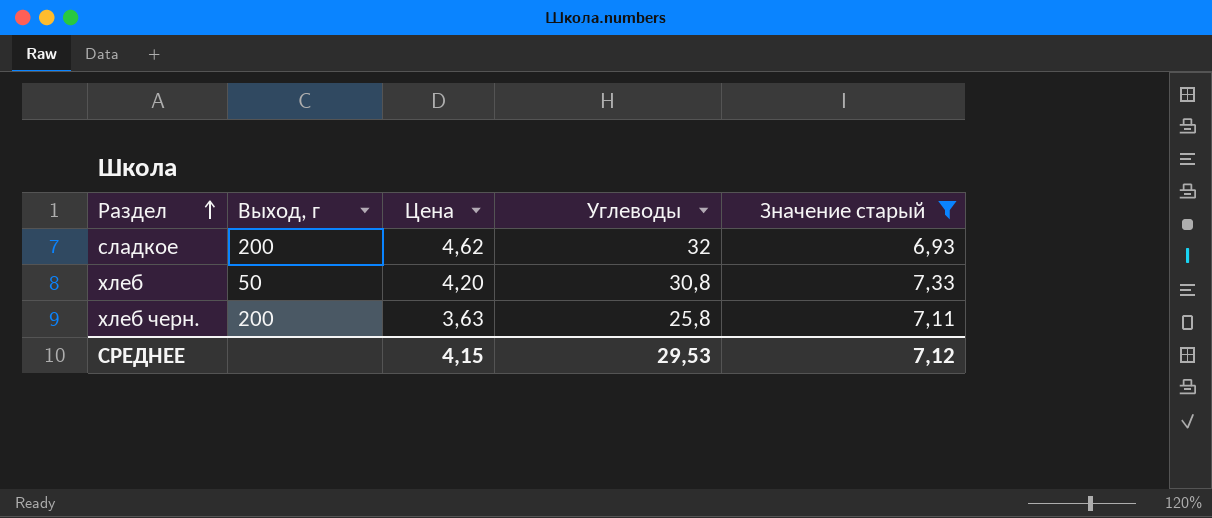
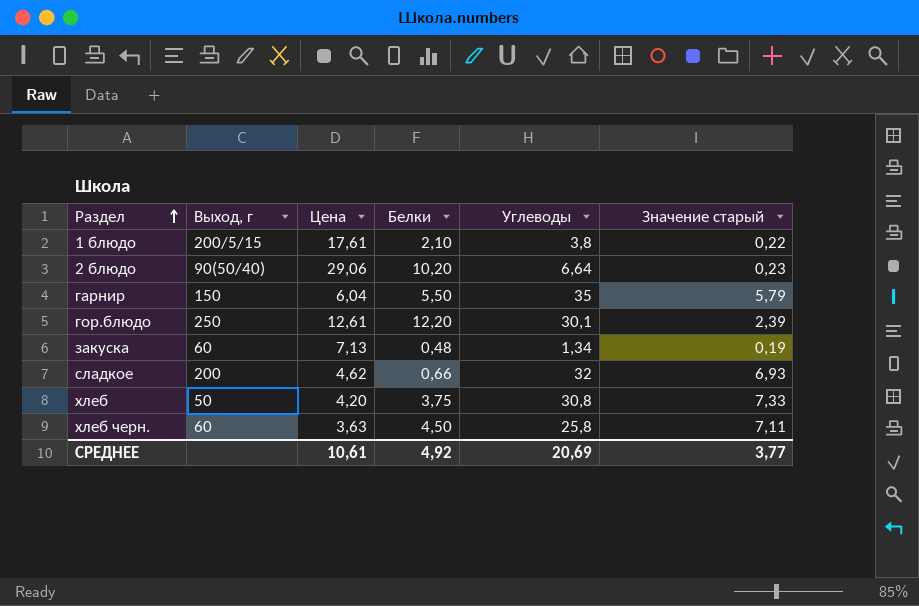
filter: Значение старый >= 6,93 -> none
column Белки | position: none -> 4
хлеб черн. | Выход, г: 200 -> 60
СРЕДНЕЕ | Цена: 4,15 -> 10,61
СРЕДНЕЕ | Углеводы: 29,53 -> 20,69
СРЕДНЕЕ | Значение старый: 7,12 -> 3,77

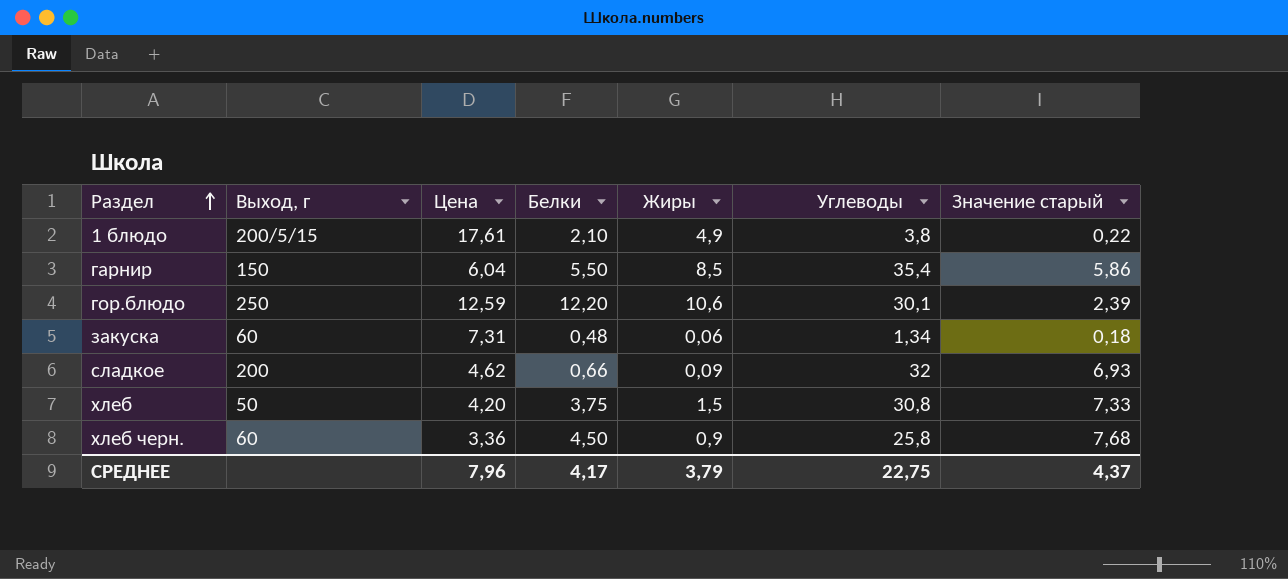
column Жиры | position: none -> 5
row 2 блюдо: 90(50/40) | 29,06 | 10,20 | 6,64 | 0,23 -> none
гарнир | Углеводы: 35 -> 35,4
гарнир | Значение старый: 5,79 -> 5,86
гор.блюдо | Цена: 12,61 -> 12,59
закуска | Цена: 7,13 -> 7,31
закуска | Значение старый: 0,19 -> 0,18
хлеб черн. | Цена: 3,63 -> 3,36
хлеб черн. | Значение старый: 7,11 -> 7,68
СРЕДНЕЕ | Цена: 10,61 -> 7,96
СРЕДНЕЕ | Белки: 4,92 -> 4,17
СРЕДНЕЕ | Углеводы: 20,69 -> 22,75
СРЕДНЕЕ | Значение старый: 3,77 -> 4,37

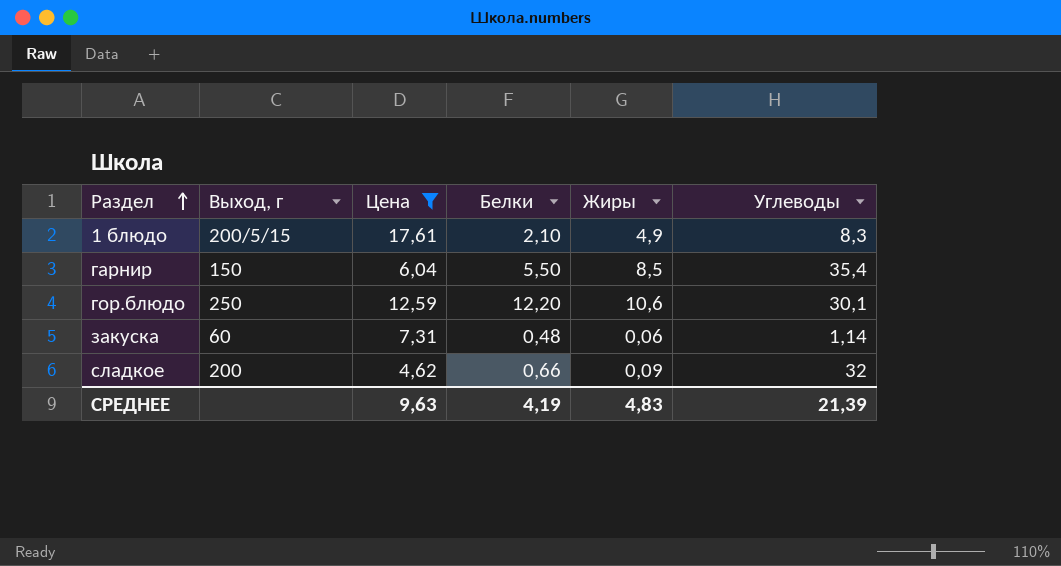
filter: none -> Цена >= 4,62
column Значение старый | formula: [Углеводы] / [Цена] -> none
1 блюдо | Углеводы: 3,8 -> 8,3
закуска | Углеводы: 1,34 -> 1,14
СРЕДНЕЕ | Цена: 7,96 -> 9,63
СРЕДНЕЕ | Белки: 4,17 -> 4,19
СРЕДНЕЕ | Жиры: 3,79 -> 4,83
СРЕДНЕЕ | Углеводы: 22,75 -> 21,39

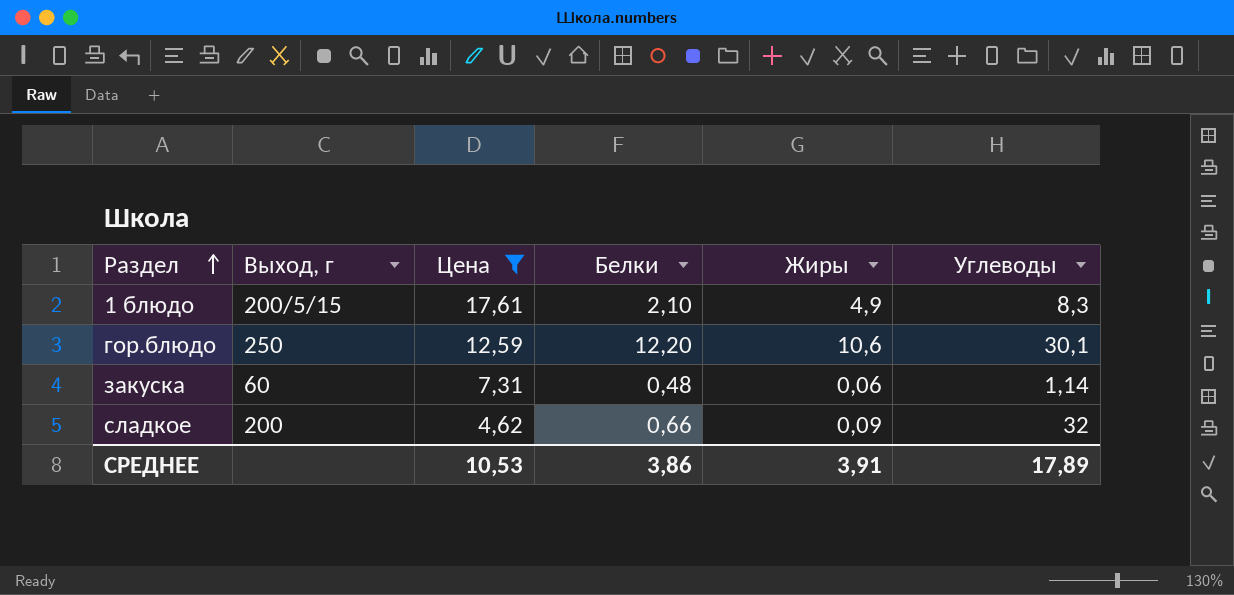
row гарнир: 150 | 6,04 | 5,50 | 8,5 | 35,4 -> none
СРЕДНЕЕ | Цена: 9,63 -> 10,53
СРЕДНЕЕ | Белки: 4,19 -> 3,86
СРЕДНЕЕ | Жиры: 4,83 -> 3,91
СРЕДНЕЕ | Углеводы: 21,39 -> 17,89

